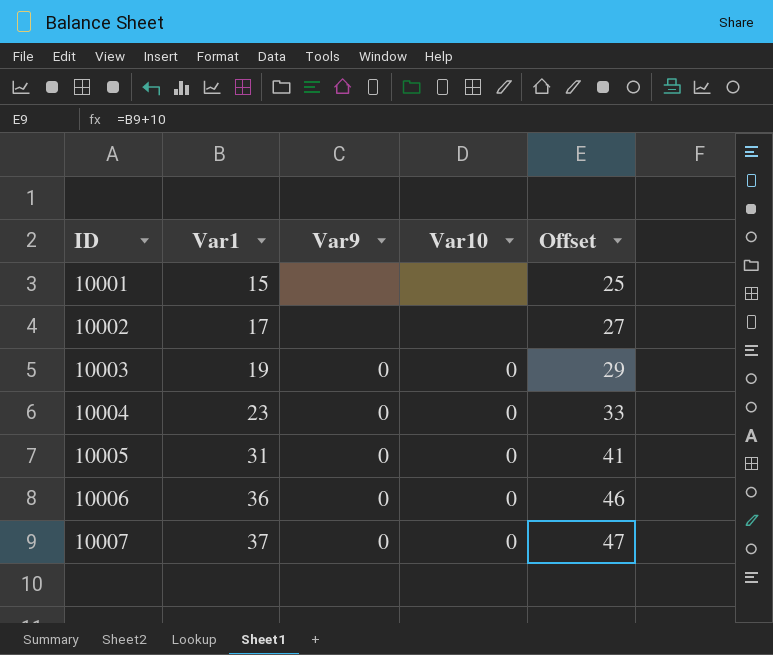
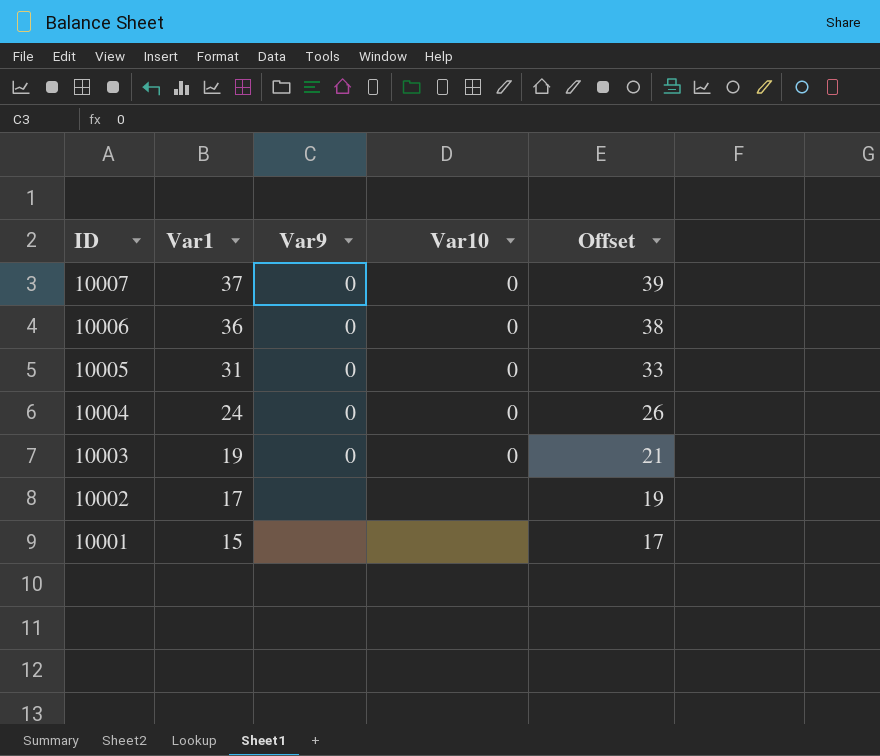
row order: ID ascending -> ID descending
column Offset | formula: [Var1] + 10 -> [Var1] + 2
10004 | Var1: 23 -> 24

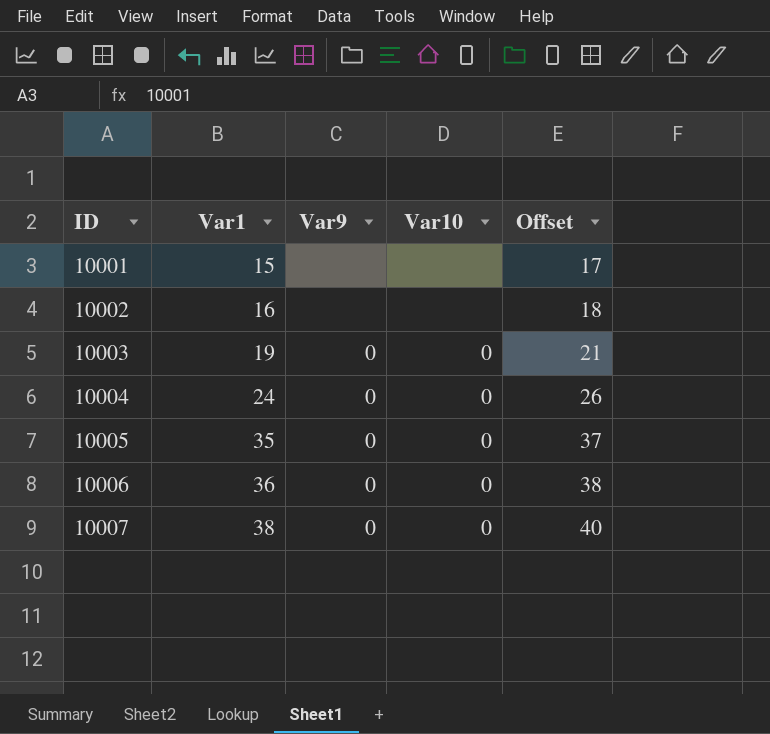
row order: ID descending -> ID ascending
10002 | Var1: 17 -> 16
10002 | Offset: 19 -> 18
10005 | Var1: 31 -> 35
10005 | Offset: 33 -> 37
10007 | Var1: 37 -> 38
10007 | Offset: 39 -> 40

